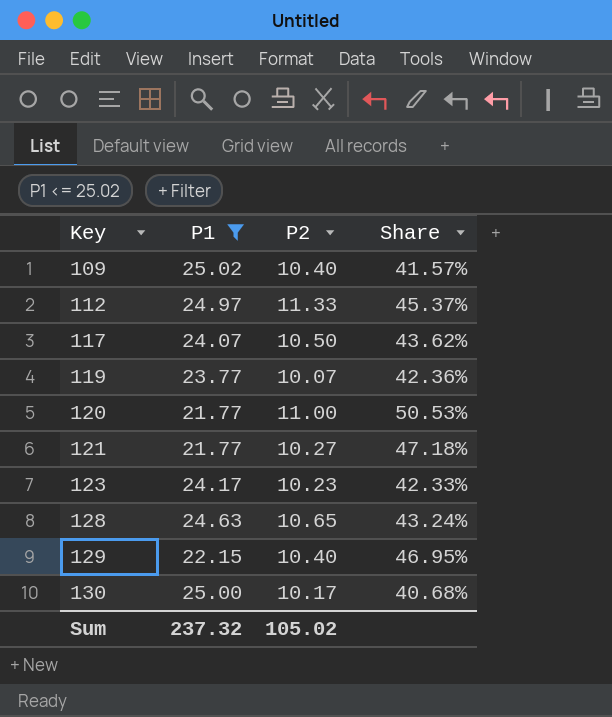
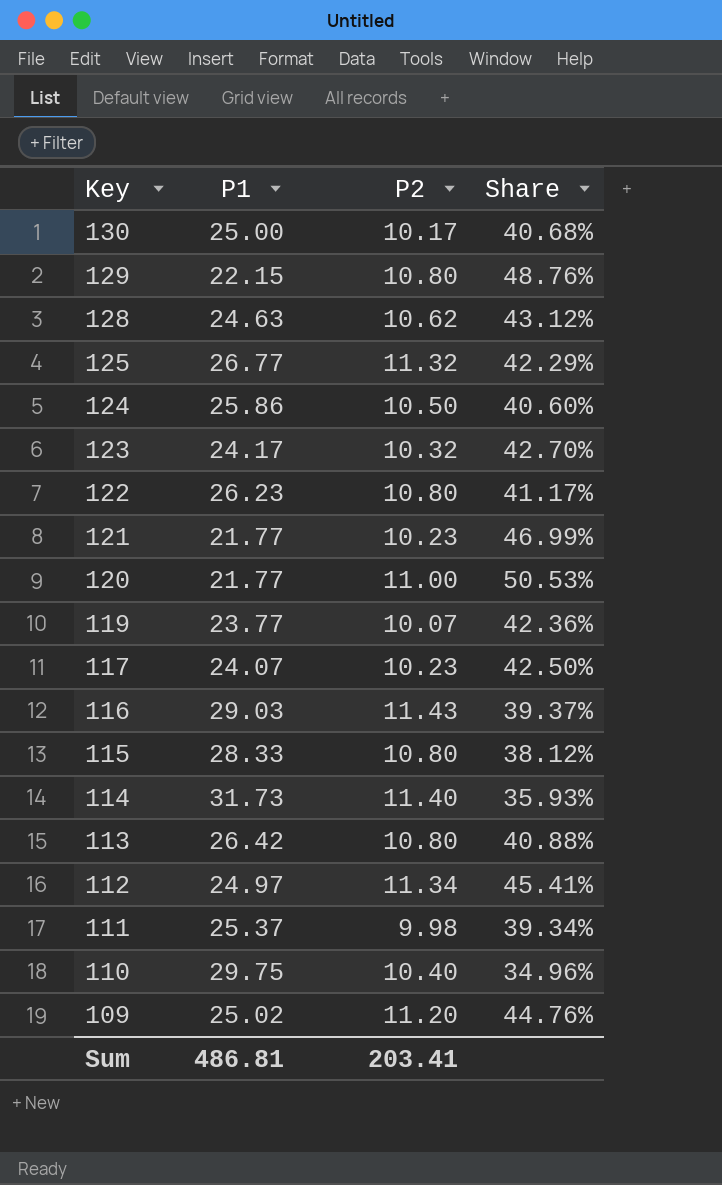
filter: P1 <= 25.02 -> none
row order: Key ascending -> Key descending
129 | P2: 10.40 -> 10.80
129 | Share: 46.95% -> 48.76%
128 | P2: 10.65 -> 10.62
128 | Share: 43.24% -> 43.12%
123 | P2: 10.23 -> 10.32
123 | Share: 42.33% -> 42.70%
121 | P2: 10.27 -> 10.23
121 | Share: 47.18% -> 46.99%
117 | P2: 10.50 -> 10.23
117 | Share: 43.62% -> 42.50%
112 | P2: 11.33 -> 11.34
112 | Share: 45.37% -> 45.41%
109 | P2: 10.40 -> 11.20
109 | Share: 41.57% -> 44.76%
Sum | P1: 237.32 -> 486.81
Sum | P2: 105.02 -> 203.41

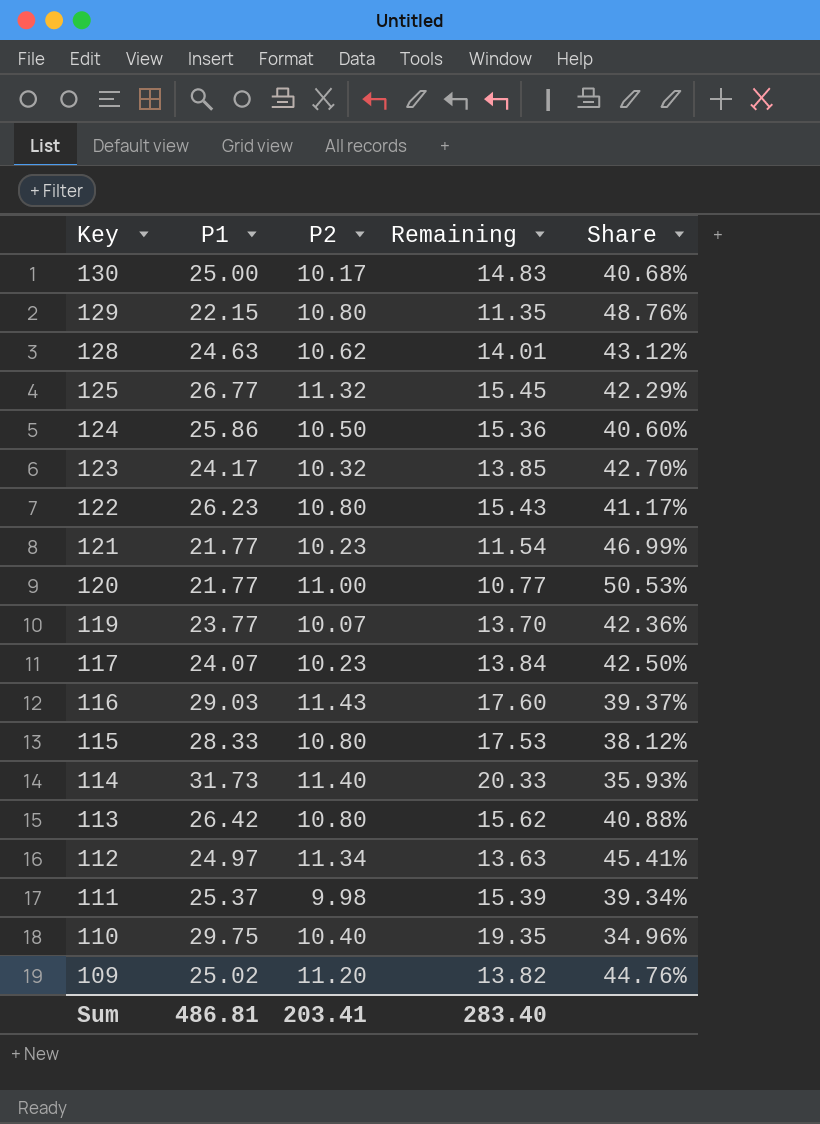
column Remaining | formula: none -> [P1] - [P2]

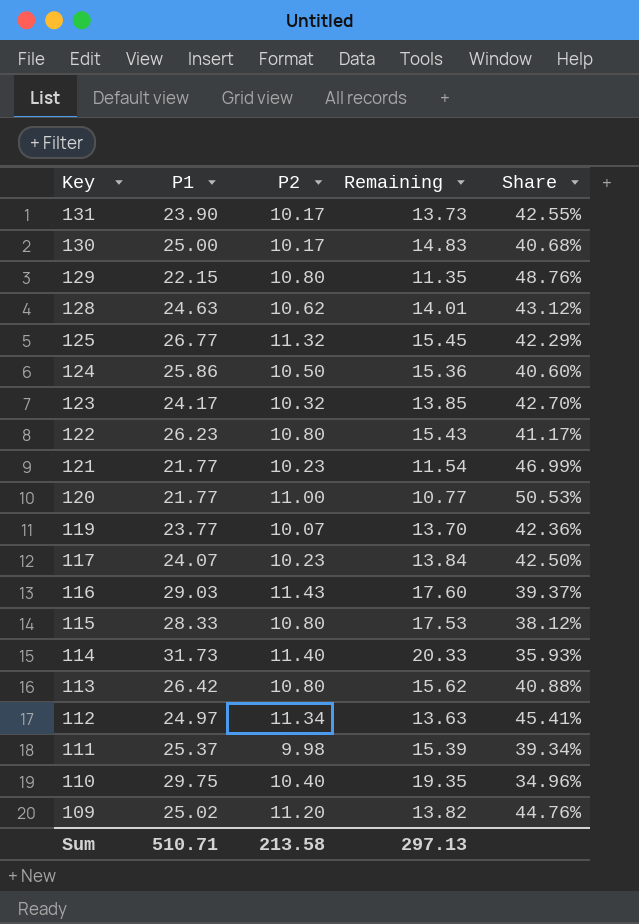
row 131: none -> 23.90 | 10.17 | 13.73 | 42.55%
Sum | P1: 486.81 -> 510.71
Sum | P2: 203.41 -> 213.58
Sum | Remaining: 283.40 -> 297.13

